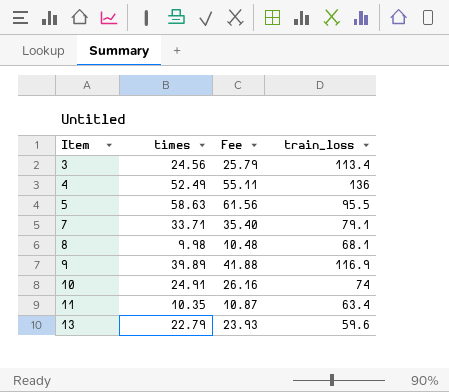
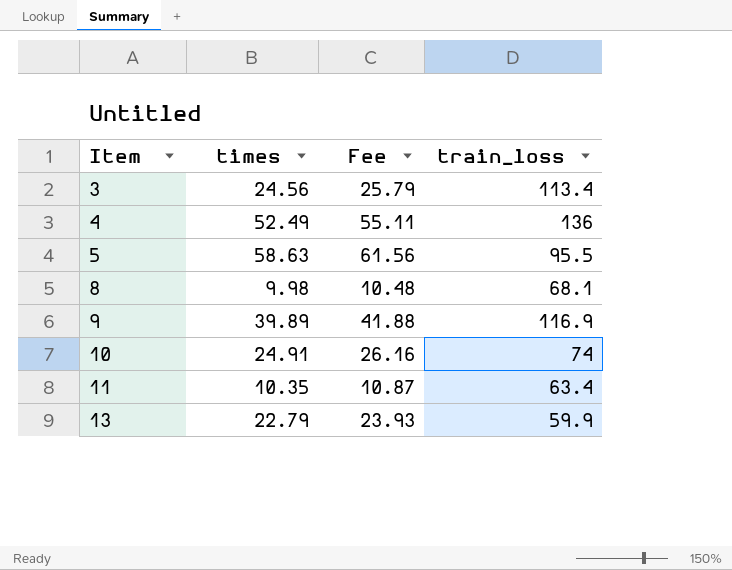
row 7: 33.71 | 35.40 | 79.1 -> none
13 | train_loss: 59.6 -> 59.9

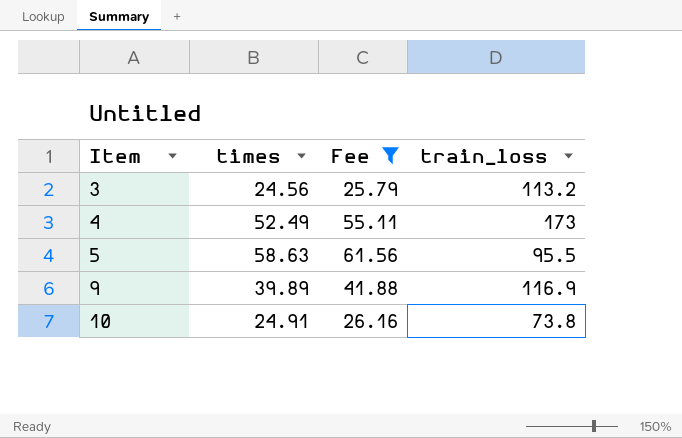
filter: none -> Fee >= 25.79
3 | train_loss: 113.4 -> 113.2
4 | train_loss: 136 -> 173
10 | train_loss: 74 -> 73.8

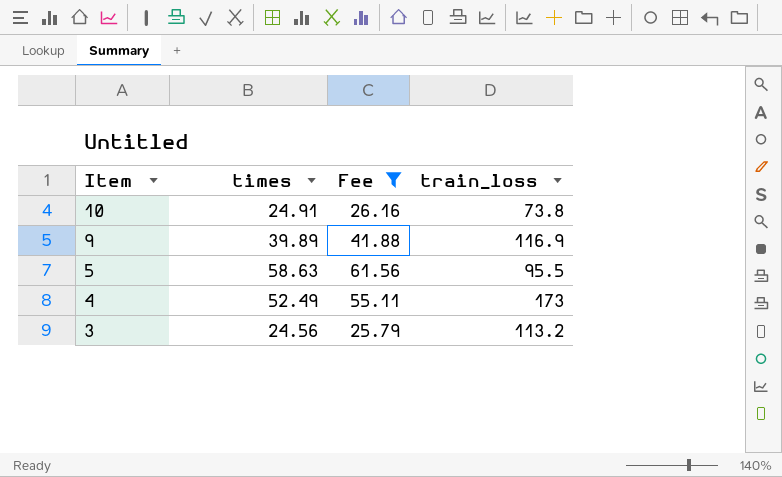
row order: Item ascending -> Item descending

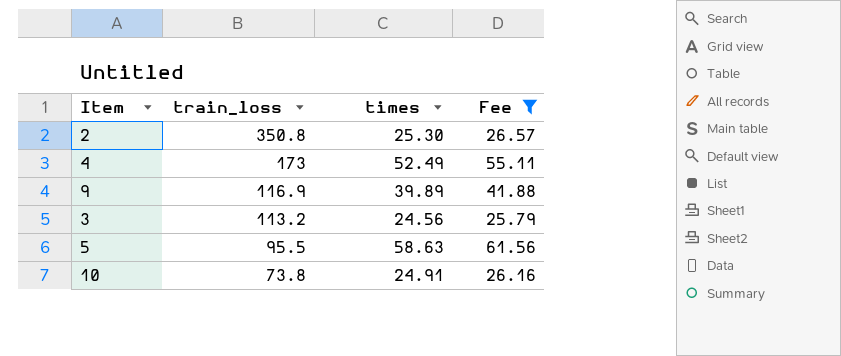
row order: Item descending -> train_loss descending
column train_loss | position: 4 -> 2
row 2: none -> 350.8 | 25.30 | 26.57

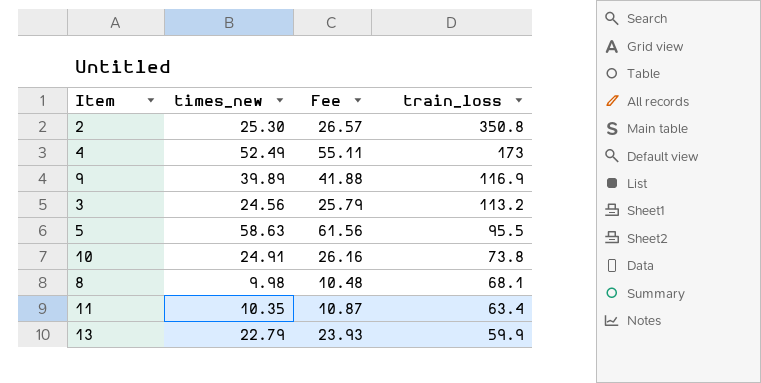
filter: Fee >= 25.79 -> none
column name: times -> times_new
column train_loss | position: 2 -> 4

